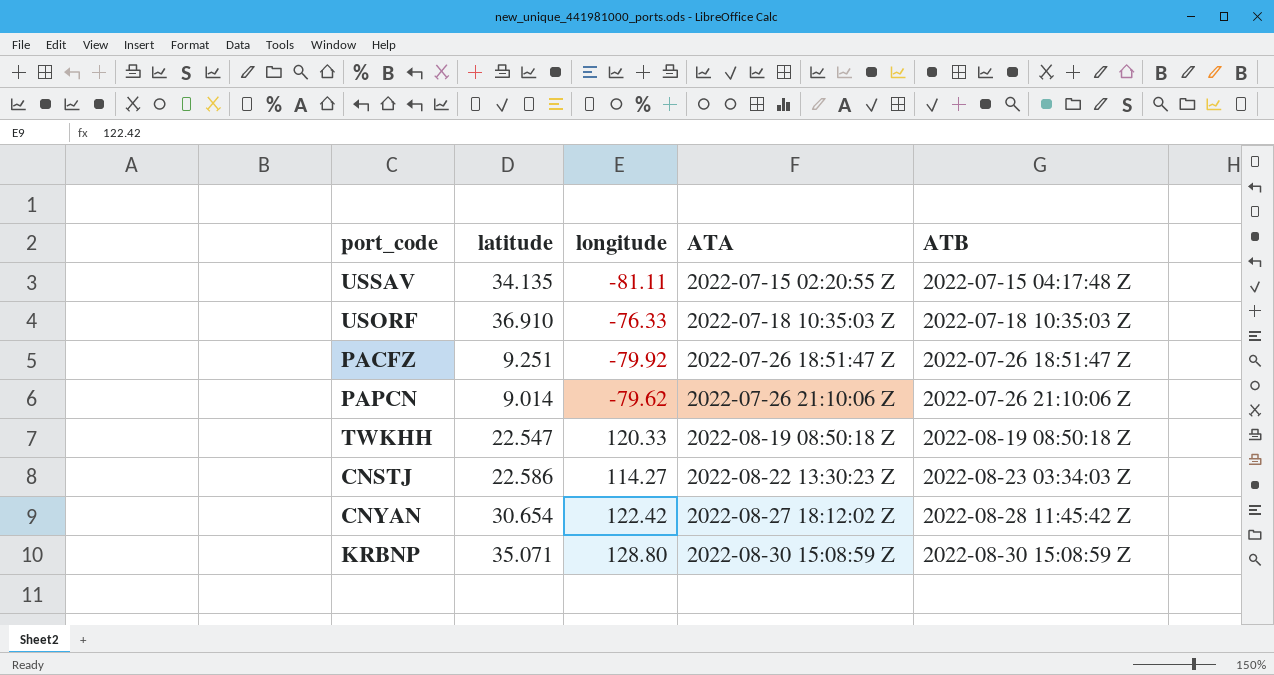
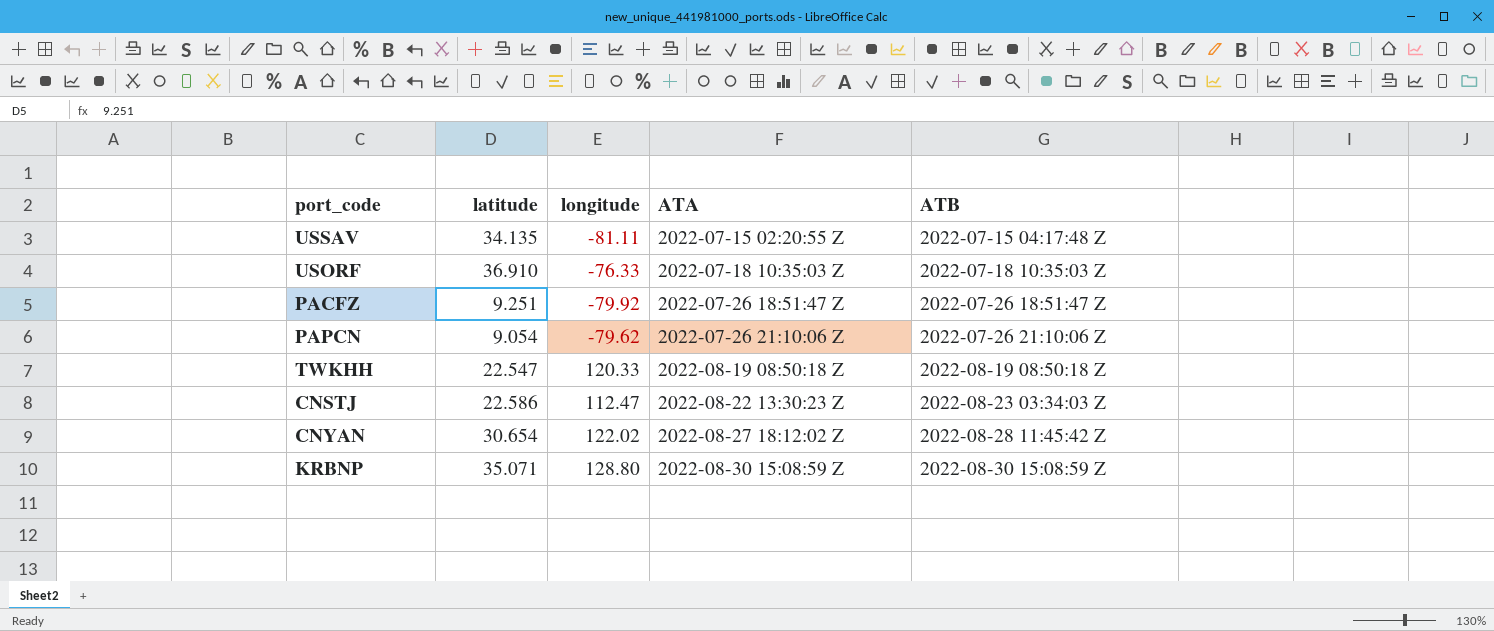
PAPCN | latitude: 9.014 -> 9.054
CNSTJ | longitude: 114.27 -> 112.47
CNYAN | longitude: 122.42 -> 122.02

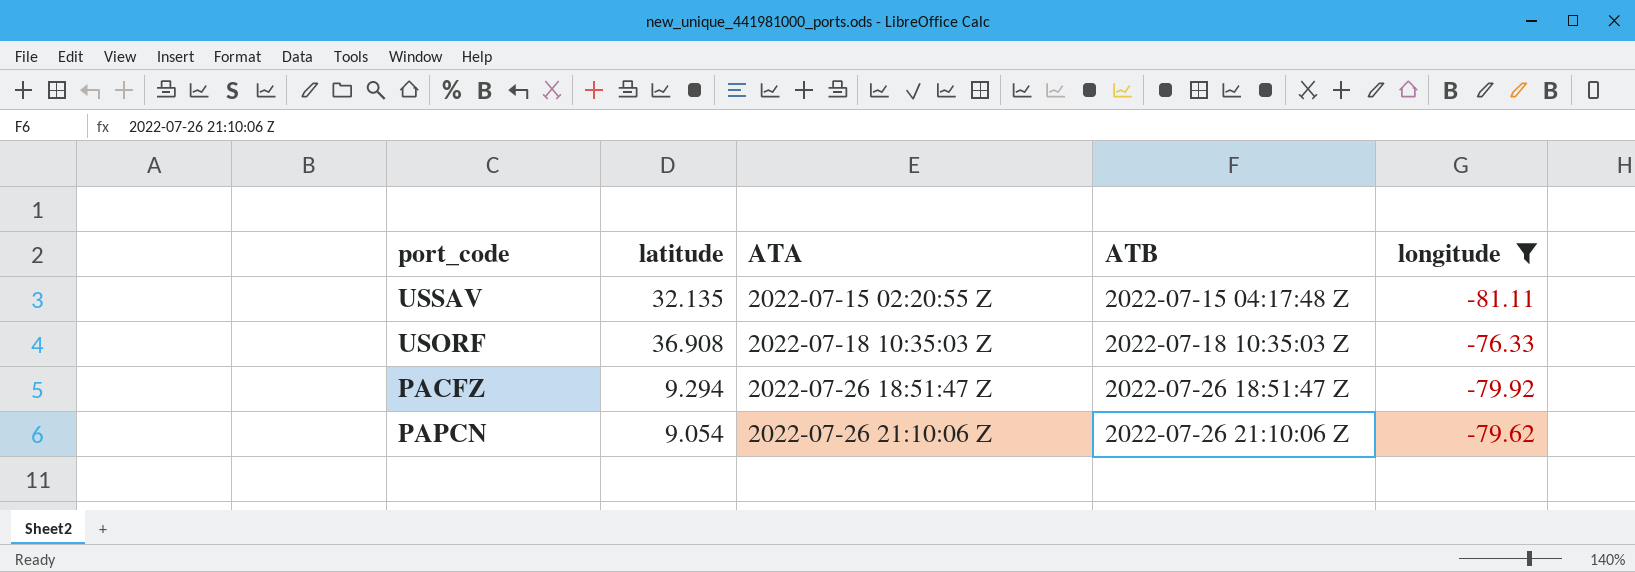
filter: none -> longitude <= -76.33
column longitude | position: 3 -> 5
USSAV | latitude: 34.135 -> 32.135
USORF | latitude: 36.910 -> 36.908
PACFZ | latitude: 9.251 -> 9.294

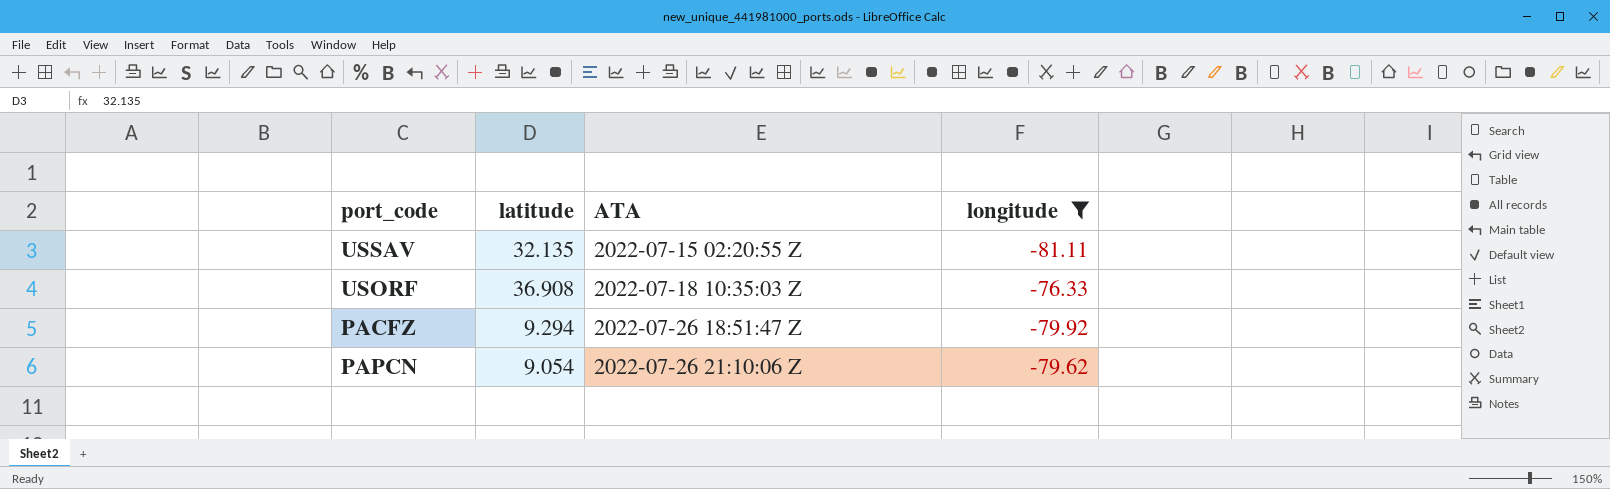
column ATB | position: 4 -> none

